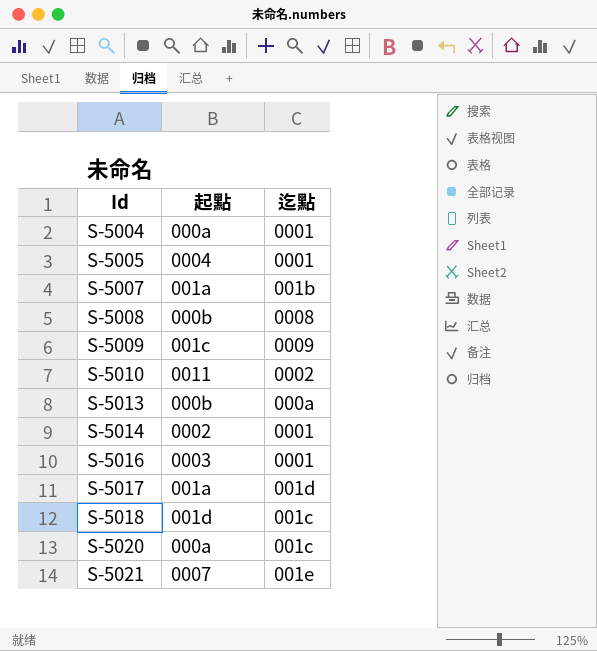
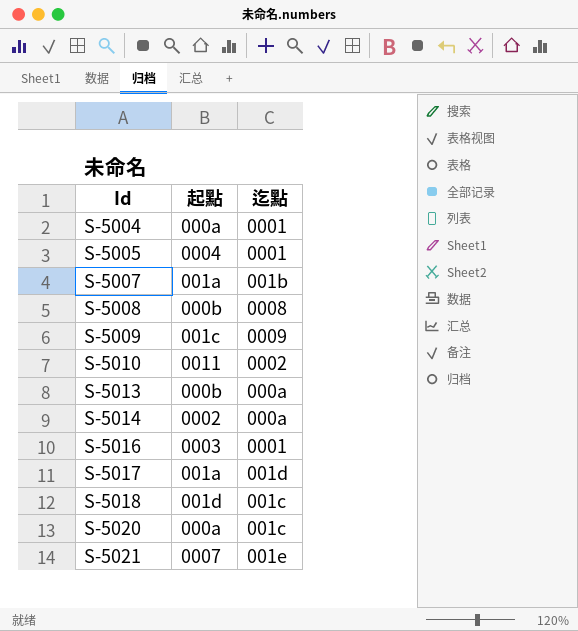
S-5014 | 迄點: 0001 -> 000a

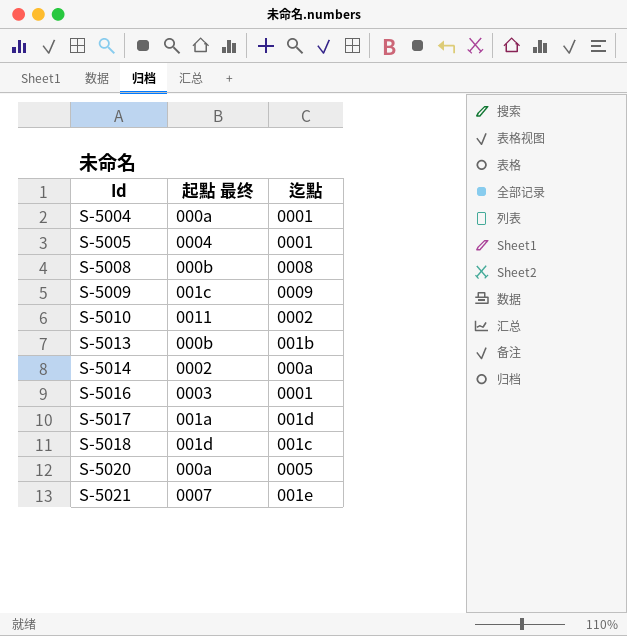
column name: 起點 -> 起點 最终
row S-5007: 001a | 001b -> none
S-5013 | 迄點: 000a -> 001b
S-5020 | 迄點: 001c -> 0005

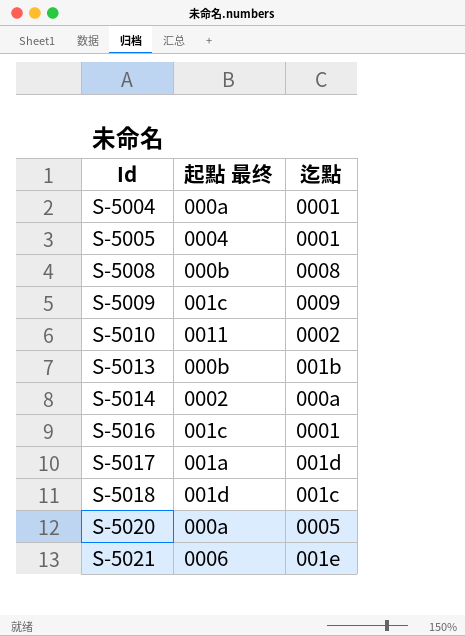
S-5016 | 起點 最终: 0003 -> 001c
S-5021 | 起點 最终: 0007 -> 0006

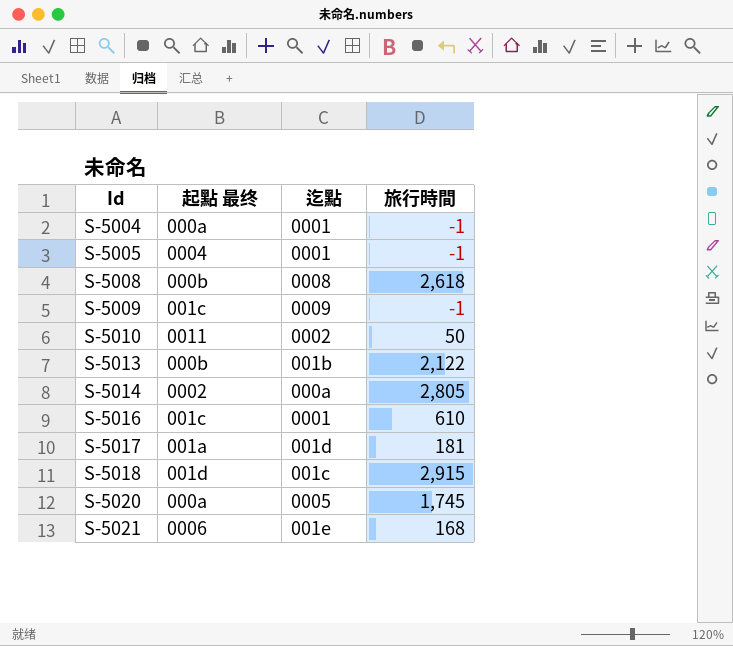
column 旅行時間 | position: none -> 4

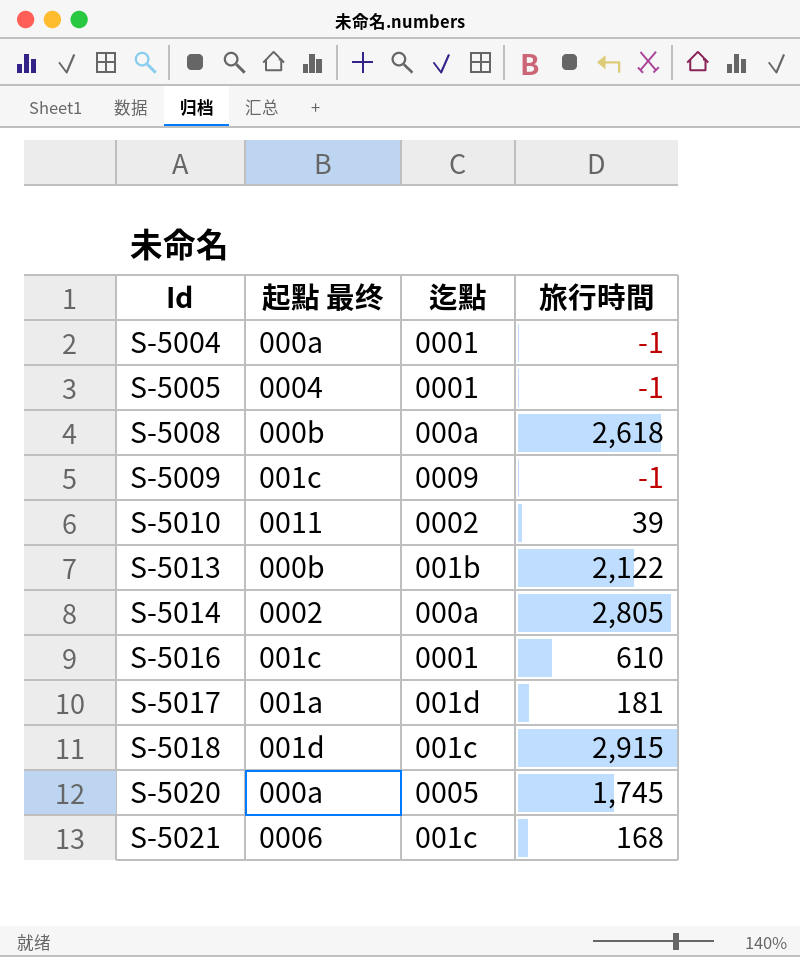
S-5008 | 迄點: 0008 -> 000a
S-5010 | 旅行時間: 50 -> 39
S-5021 | 迄點: 001e -> 001c

